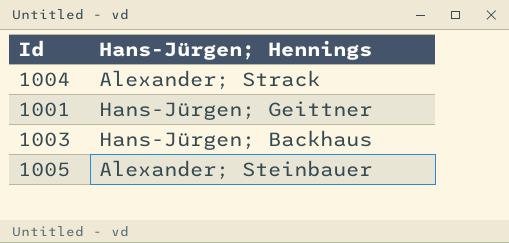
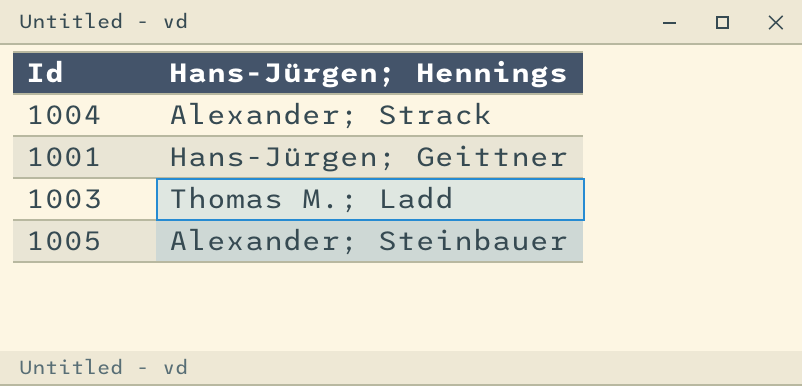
1003 | Hans-Jürgen; Hennings: Hans-Jürgen; Backhaus -> Thomas M.; Ladd

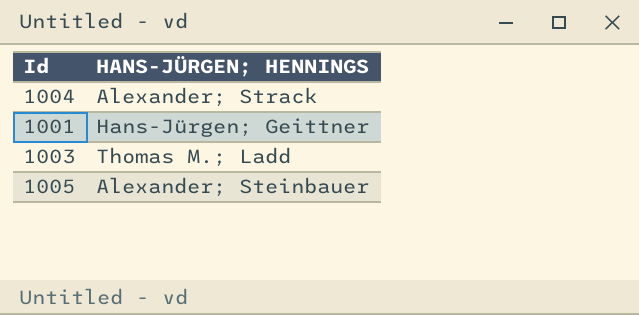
column name: Hans-Jürgen; Hennings -> HANS-JÜRGEN; HENNINGS

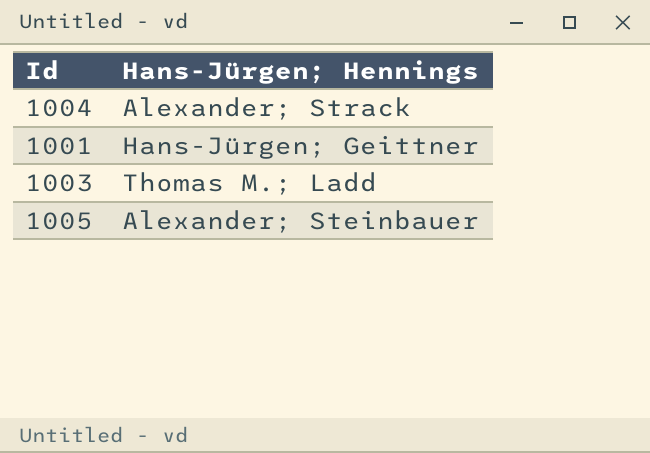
column name: HANS-JÜRGEN; HENNINGS -> Hans-Jürgen; Hennings

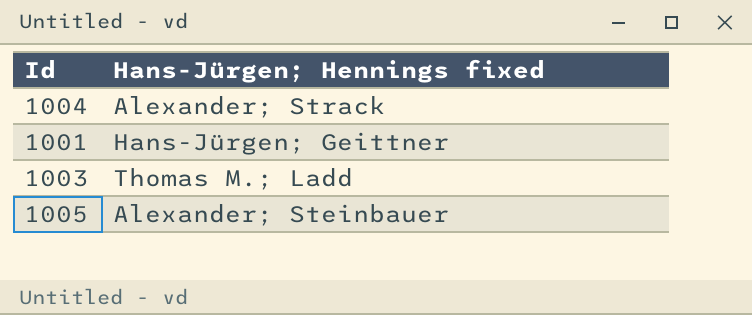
column name: Hans-Jürgen; Hennings -> Hans-Jürgen; Hennings fixed

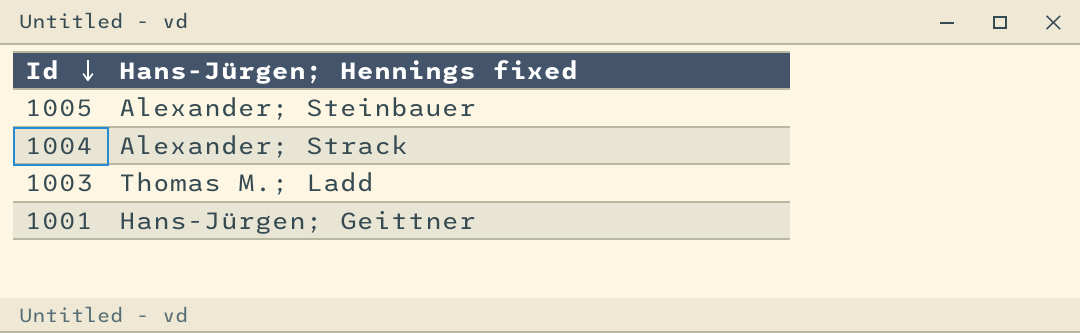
row order: none -> Id descending

